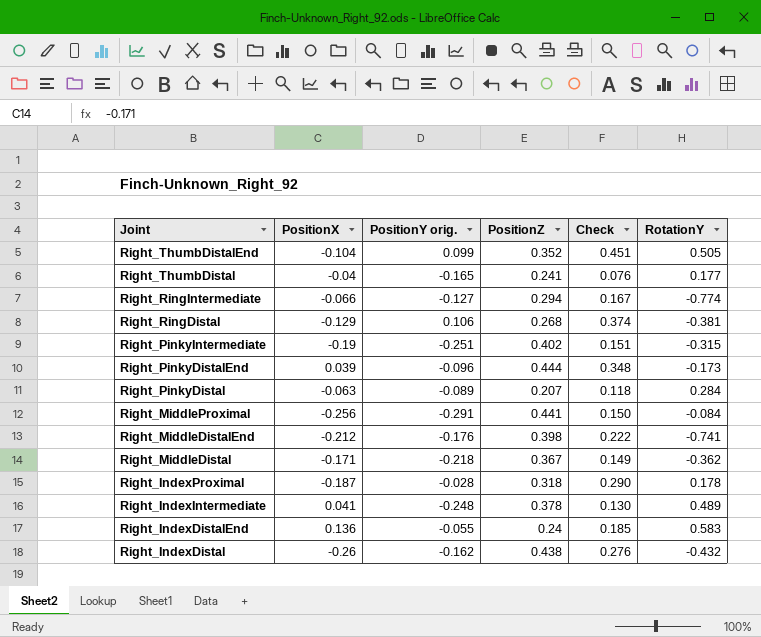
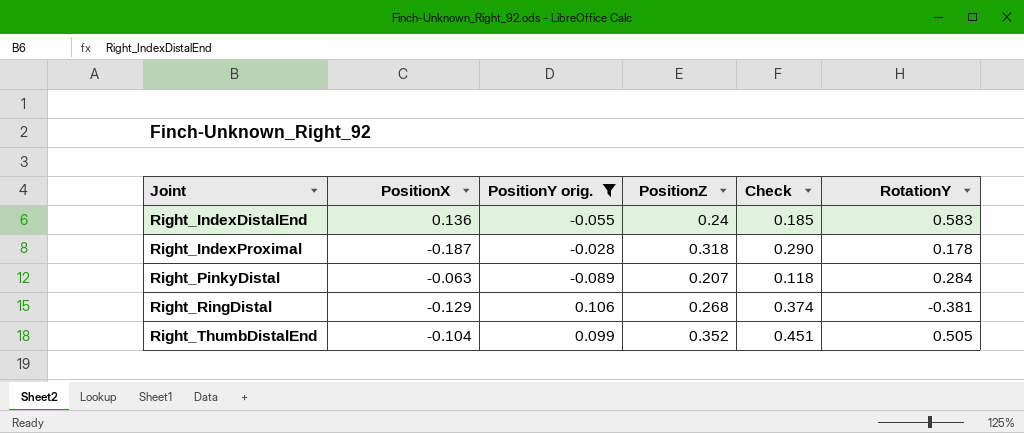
filter: none -> PositionY orig. >= -0.089
row order: Joint descending -> Joint ascending

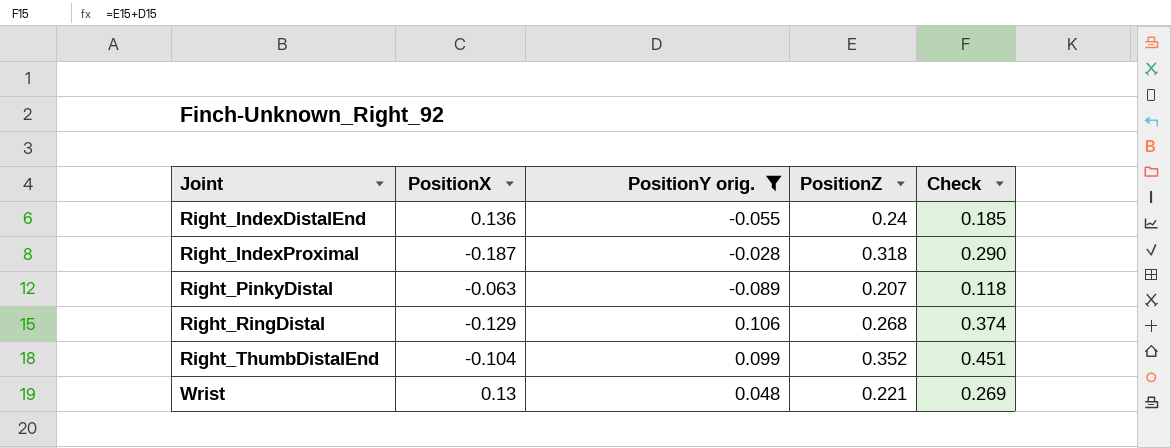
column RotationY | position: 6 -> none
row Wrist: none -> 0.13 | 0.048 | 0.221 | 0.269

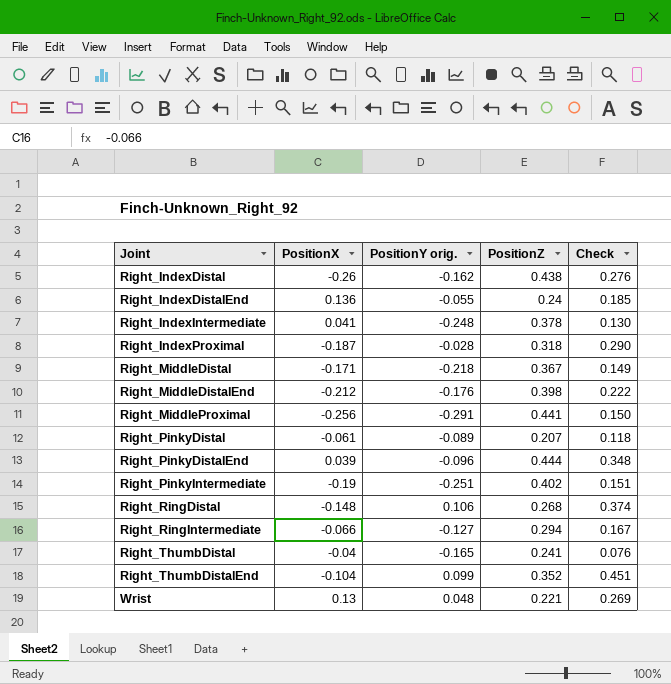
filter: PositionY orig. >= -0.089 -> none
Right_PinkyDistal | PositionX: -0.063 -> -0.061
Right_RingDistal | PositionX: -0.129 -> -0.148

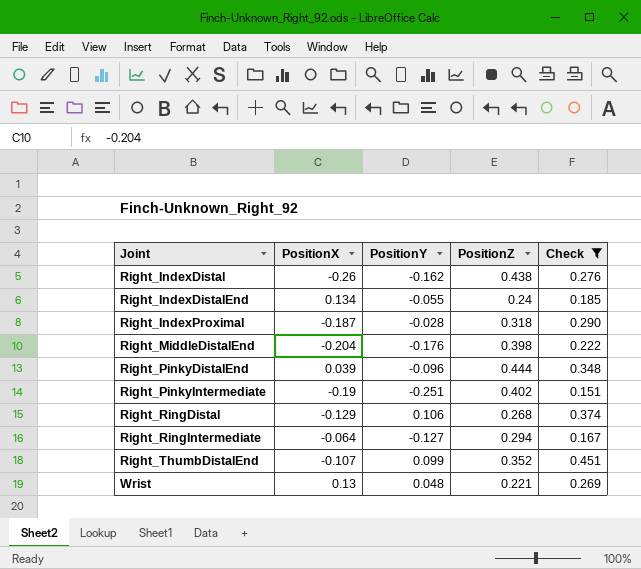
filter: none -> Check >= 0.151
column name: PositionY orig. -> PositionY
Right_IndexDistalEnd | PositionX: 0.136 -> 0.134
Right_MiddleDistalEnd | PositionX: -0.212 -> -0.204
Right_RingDistal | PositionX: -0.148 -> -0.129
Right_RingIntermediate | PositionX: -0.066 -> -0.064
Right_ThumbDistalEnd | PositionX: -0.104 -> -0.107

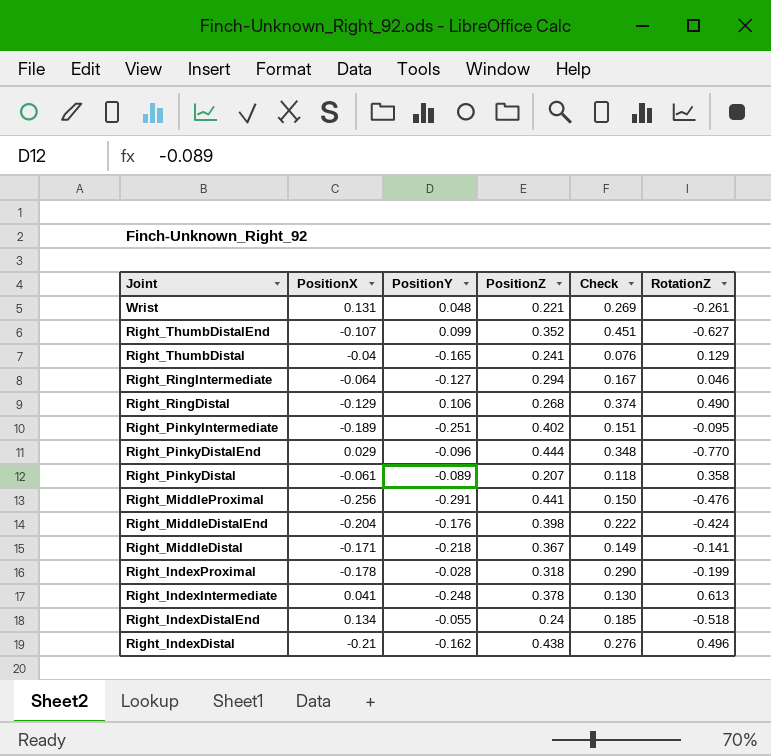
filter: Check >= 0.151 -> none
row order: Joint ascending -> Joint descending
column RotationZ | position: none -> 6
Wrist | PositionX: 0.13 -> 0.131
Right_PinkyIntermediate | PositionX: -0.19 -> -0.189
Right_PinkyDistalEnd | PositionX: 0.039 -> 0.029
Right_IndexProximal | PositionX: -0.187 -> -0.178
Right_IndexDistal | PositionX: -0.26 -> -0.21

